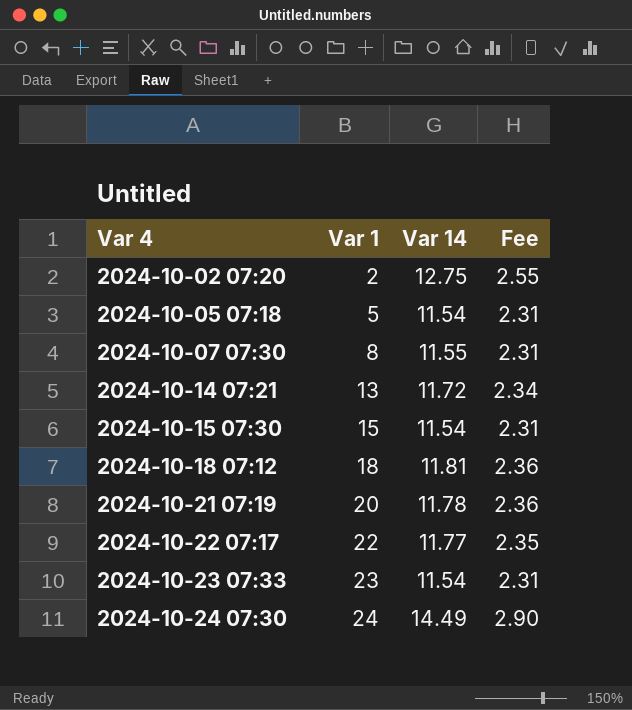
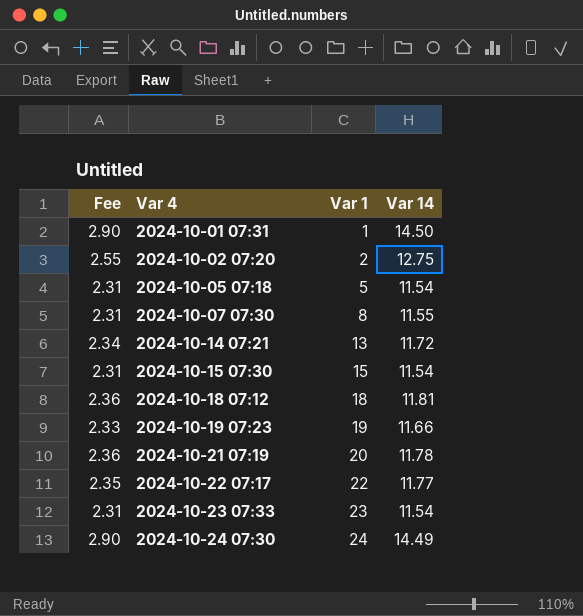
column Fee | position: 4 -> 1
row 2024-10-01 07:31: none -> 2.90 | 1 | 14.50
row 2024-10-19 07:23: none -> 2.33 | 19 | 11.66

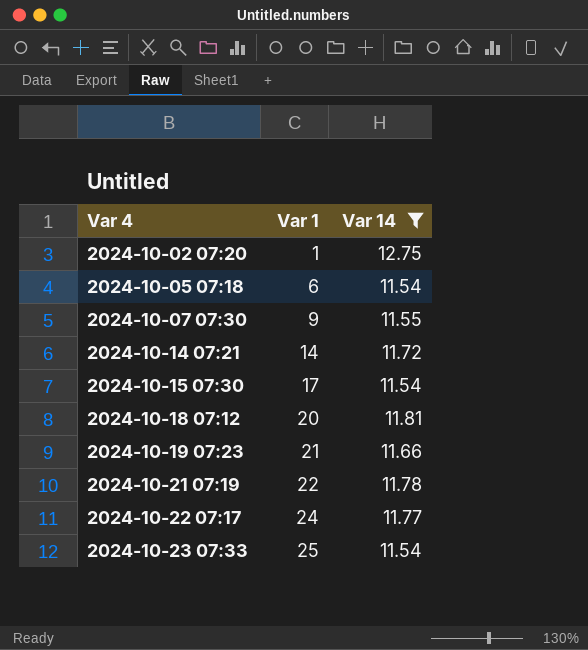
filter: none -> Var 14 <= 12.75
column Fee | formula: [Var 14] * 0.2 -> none
2024-10-02 07:20 | Var 1: 2 -> 1
2024-10-05 07:18 | Var 1: 5 -> 6
2024-10-07 07:30 | Var 1: 8 -> 9
2024-10-14 07:21 | Var 1: 13 -> 14
2024-10-15 07:30 | Var 1: 15 -> 17
2024-10-18 07:12 | Var 1: 18 -> 20
2024-10-19 07:23 | Var 1: 19 -> 21
2024-10-21 07:19 | Var 1: 20 -> 22
2024-10-22 07:17 | Var 1: 22 -> 24
2024-10-23 07:33 | Var 1: 23 -> 25

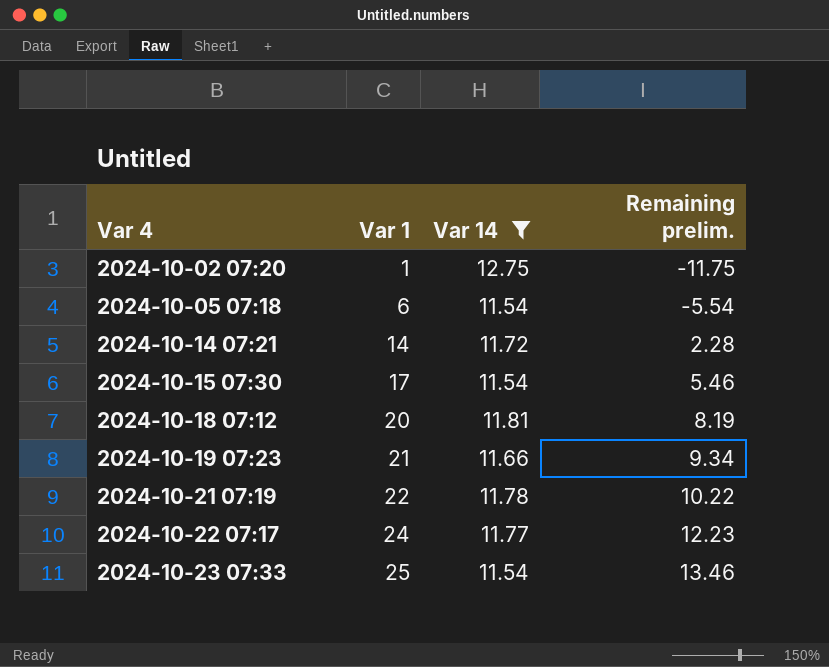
column Remaining prelim. | formula: none -> [Var 1] - [Var 14]
row 2024-10-07 07:30: 9 | 11.55 -> none

